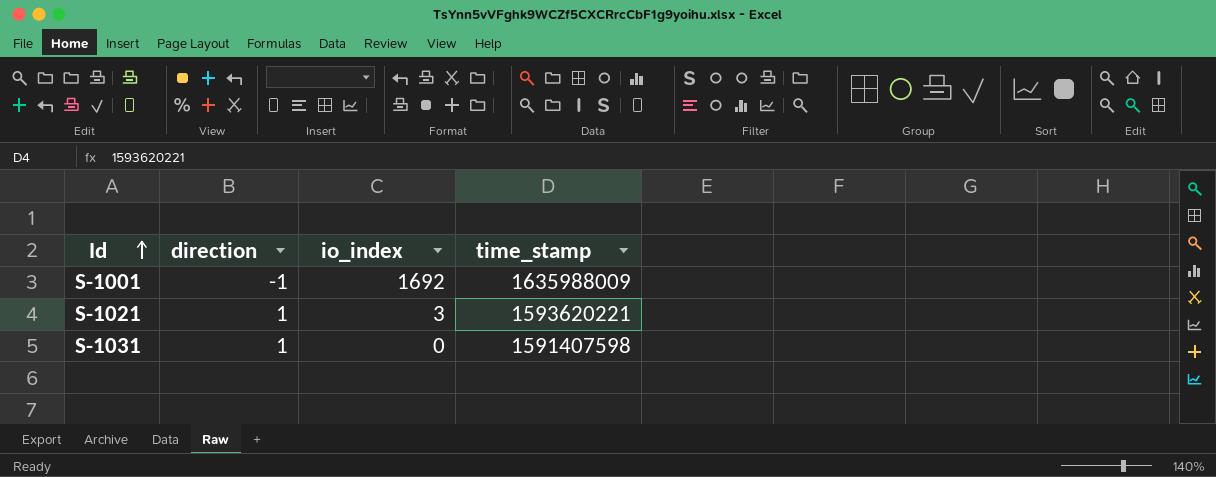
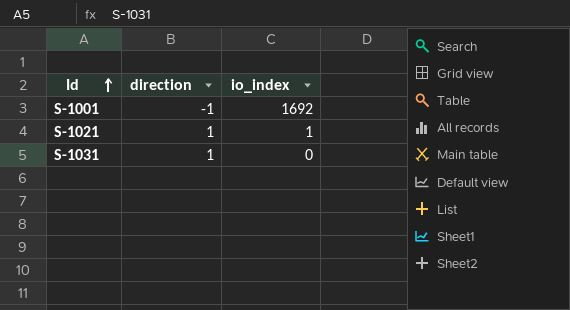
column time_stamp | position: 4 -> none
S-1021 | io_index: 3 -> 1

